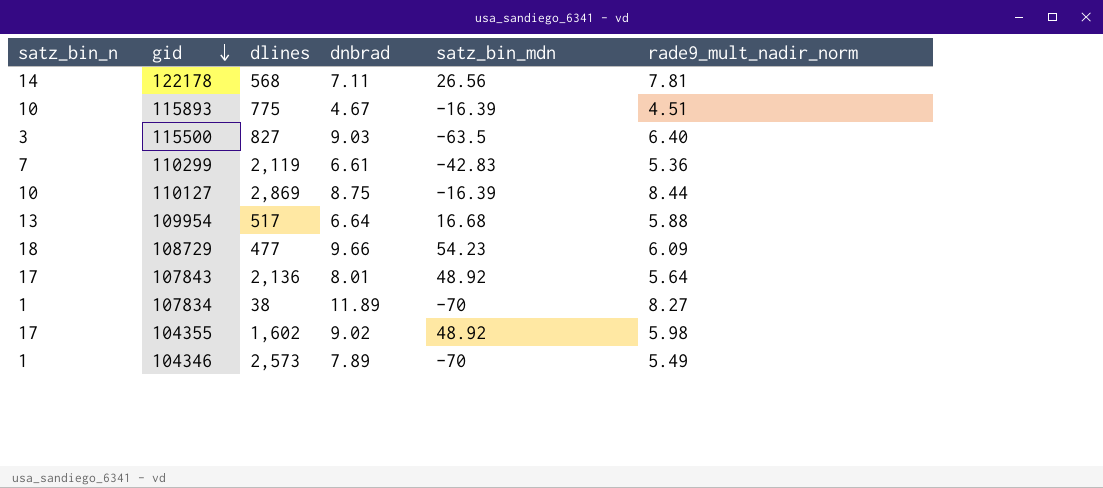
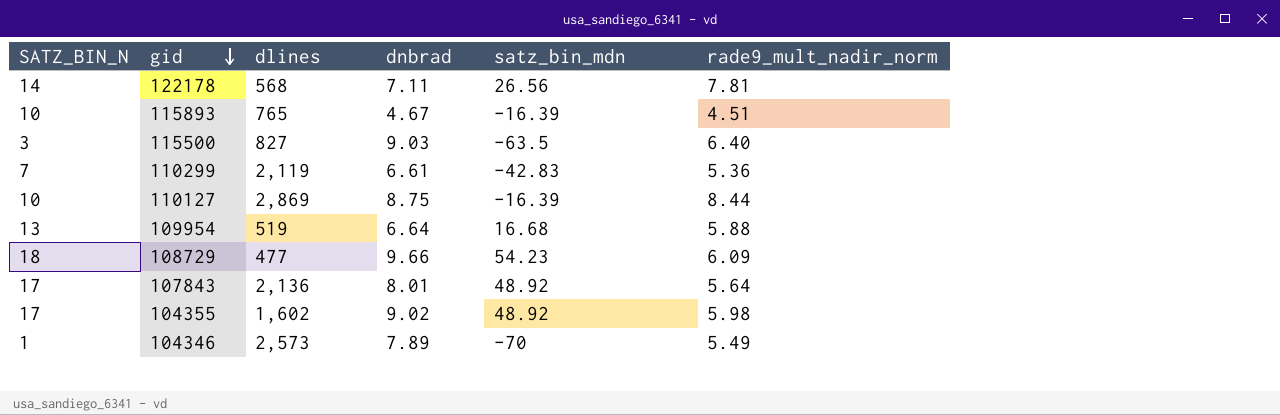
column name: satz_bin_n -> SATZ_BIN_N
row 107834: 1 | 38 | 11.89 | -70 | 8.27 -> none
115893 | dlines: 775 -> 765
109954 | dlines: 517 -> 519

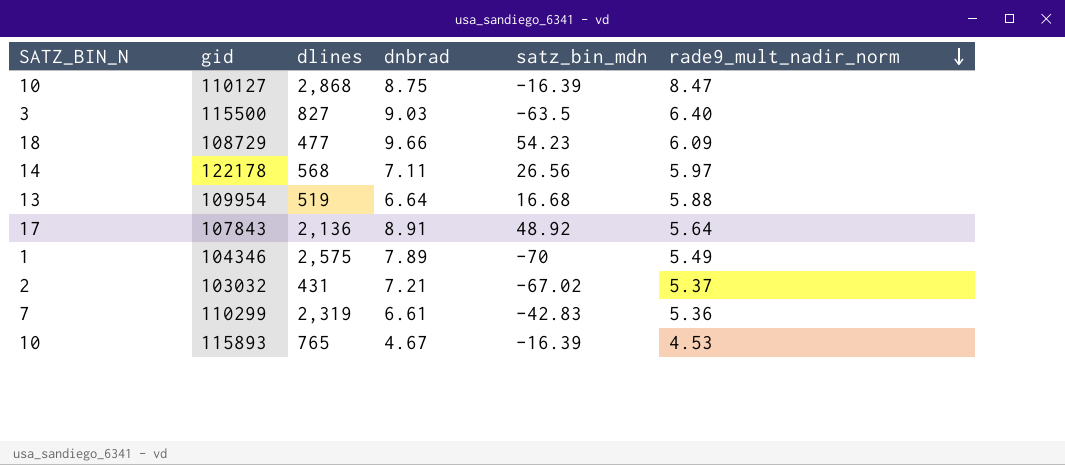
row order: gid descending -> rade9_mult_nadir_norm descending
row 104355: 17 | 1,602 | 9.02 | 48.92 | 5.98 -> none
110127 | dlines: 2,869 -> 2,868
110127 | rade9_mult_nadir_norm: 8.44 -> 8.47
122178 | rade9_mult_nadir_norm: 7.81 -> 5.97
107843 | dnbrad: 8.01 -> 8.91
104346 | dlines: 2,573 -> 2,575
row 103032: none -> 2 | 431 | 7.21 | -67.02 | 5.37
110299 | dlines: 2,119 -> 2,319
115893 | rade9_mult_nadir_norm: 4.51 -> 4.53

